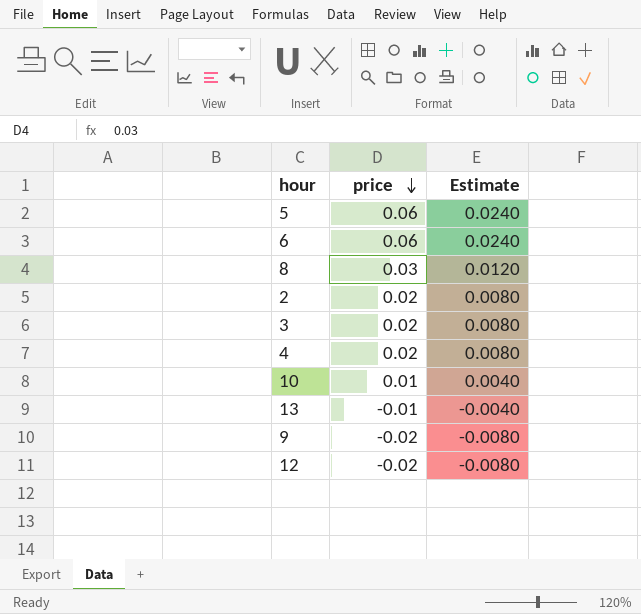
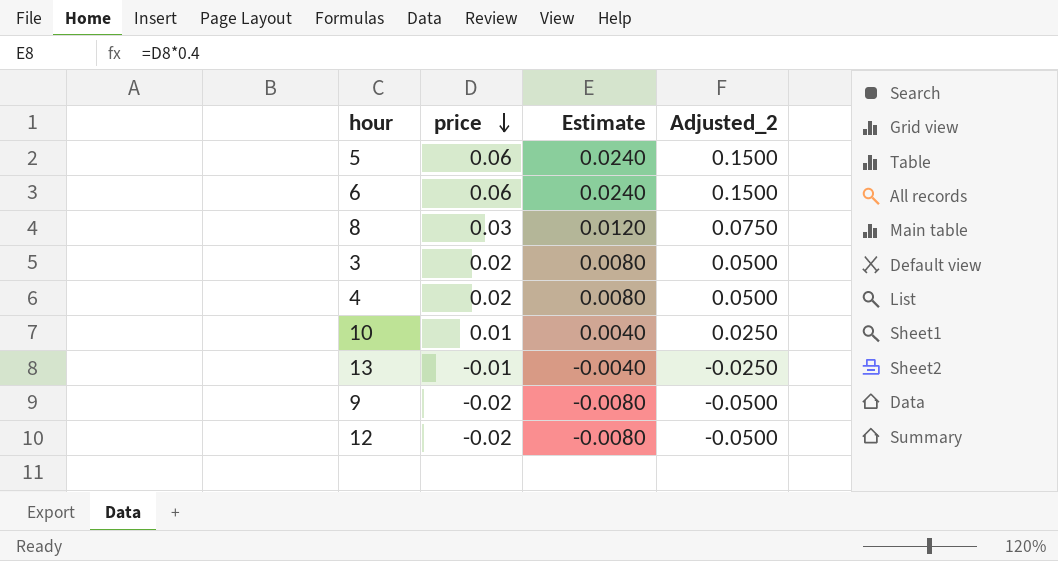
column Adjusted_2 | formula: none -> [price] * 2.5
row 2: 0.02 | 0.0080 -> none

